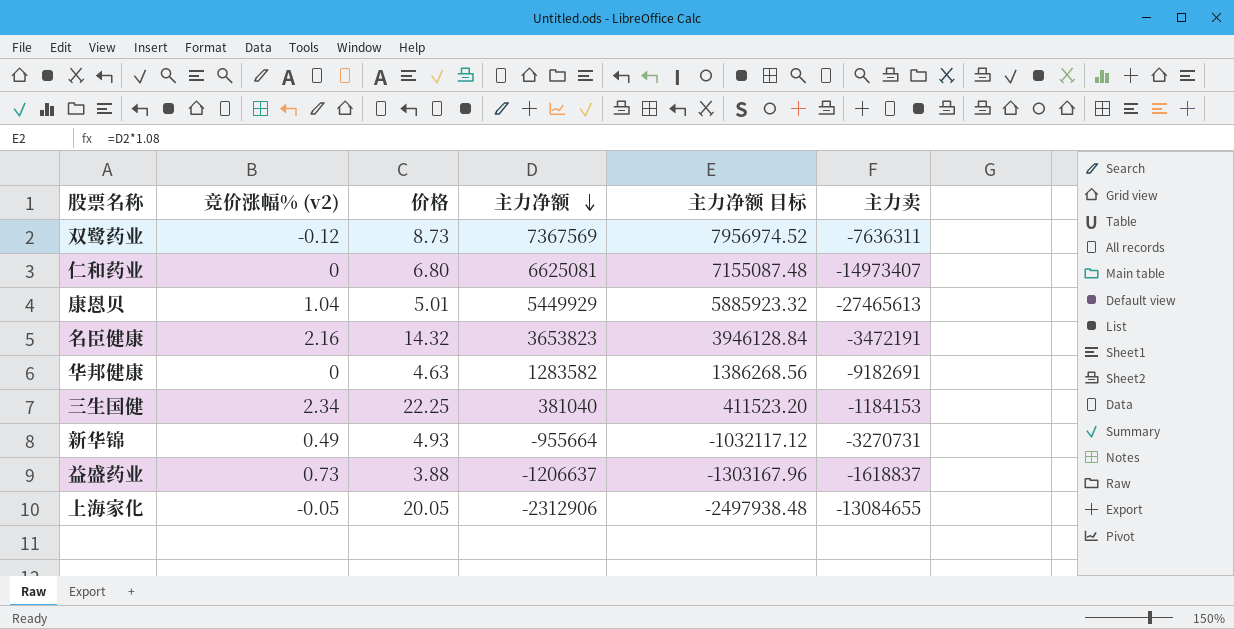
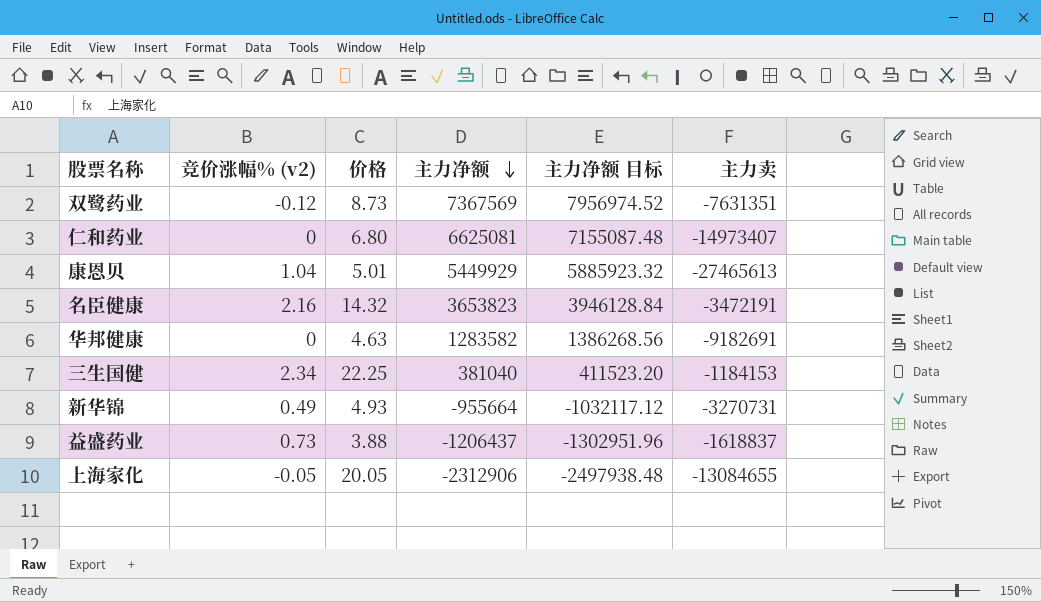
双鹭药业 | 主力卖: -7636311 -> -7631351
益盛药业 | 主力净额: -1206637 -> -1206437
益盛药业 | 主力净额 目标: -1303167.96 -> -1302951.96

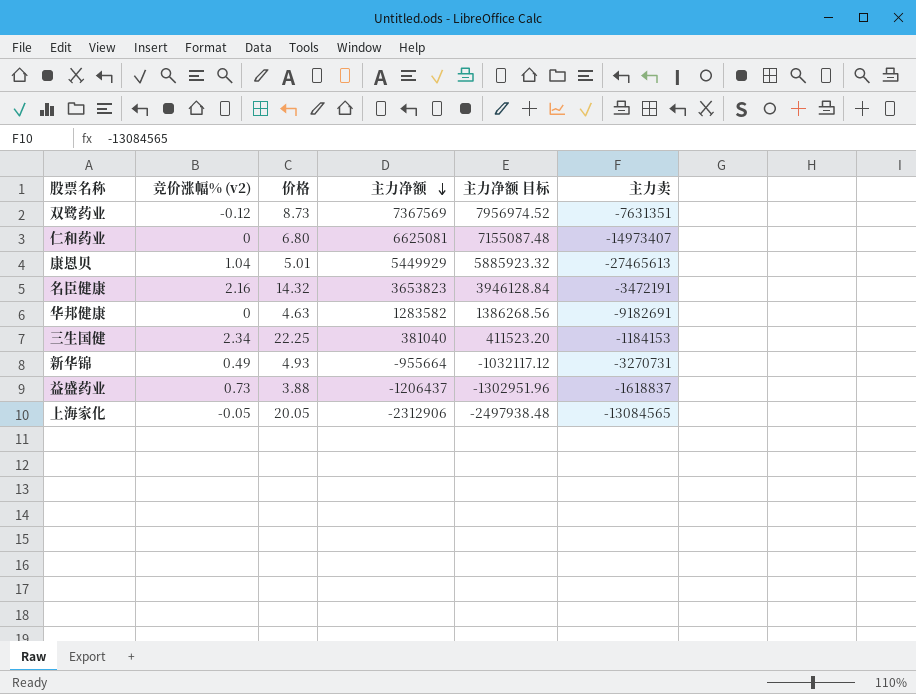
上海家化 | 主力卖: -13084655 -> -13084565

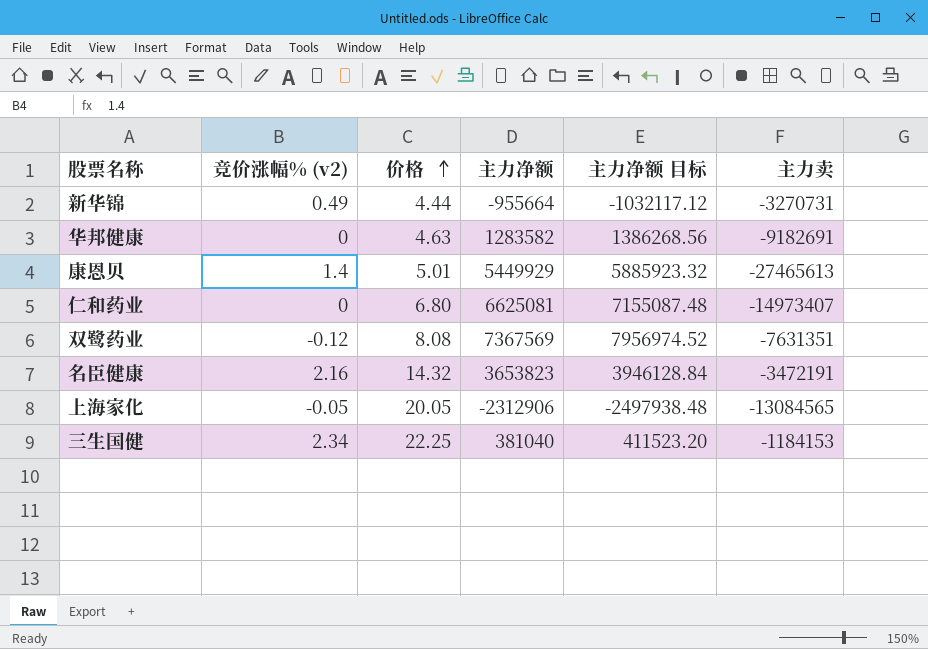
row order: 主力净额 descending -> 价格 ascending
row 益盛药业: 0.73 | 3.88 | -1206437 | -1302951.96 | -1618837 -> none
新华锦 | 价格: 4.93 -> 4.44
康恩贝 | 竞价涨幅% (v2): 1.04 -> 1.4
双鹭药业 | 价格: 8.73 -> 8.08

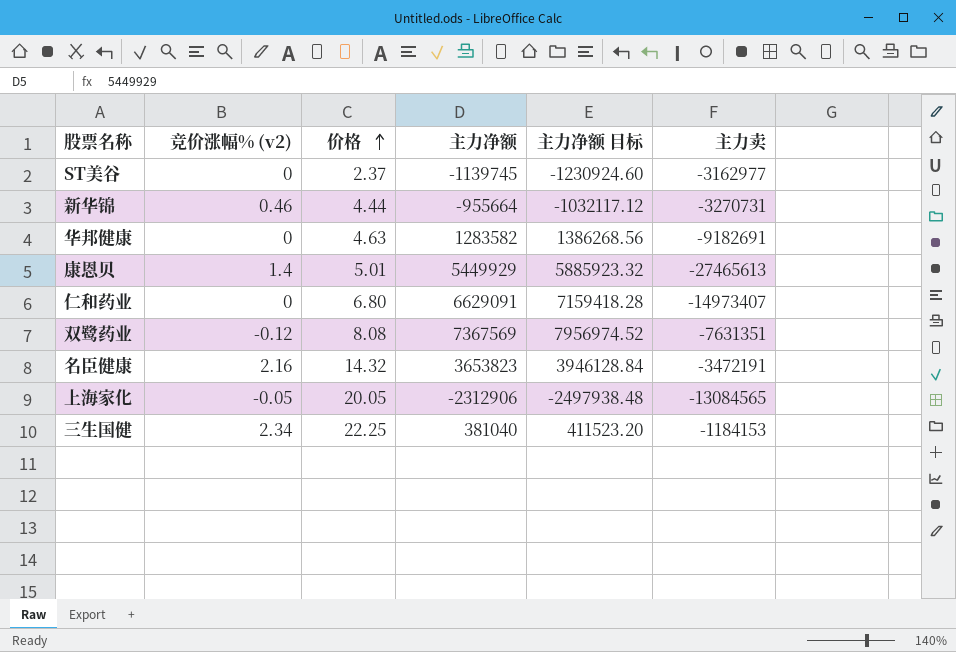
row ST美谷: none -> 0 | 2.37 | -1139745 | -1230924.60 | -3162977
新华锦 | 竞价涨幅% (v2): 0.49 -> 0.46
仁和药业 | 主力净额: 6625081 -> 6629091
仁和药业 | 主力净额 目标: 7155087.48 -> 7159418.28

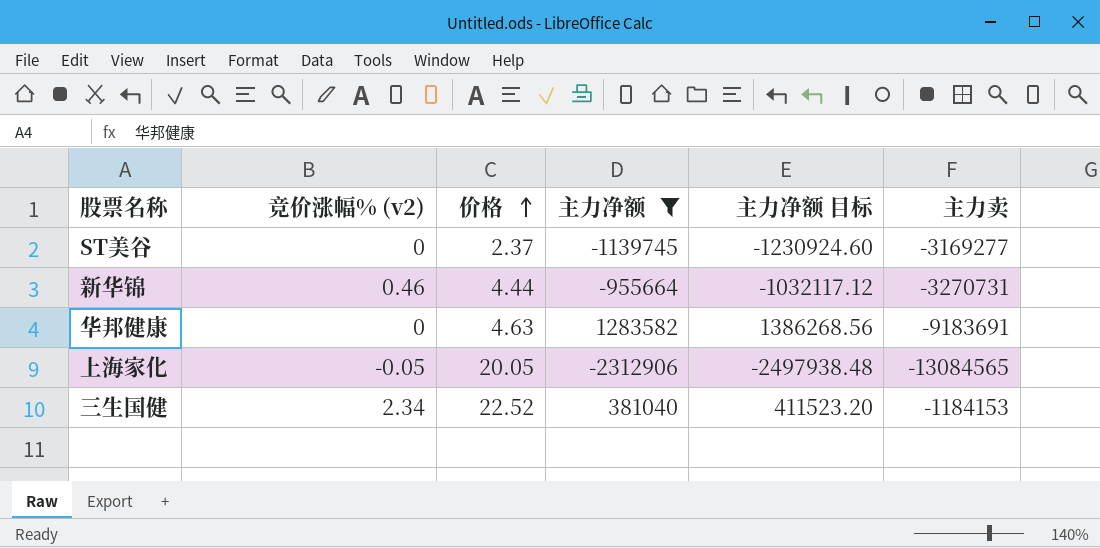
filter: none -> 主力净额 <= 1283582
ST美谷 | 主力卖: -3162977 -> -3169277
华邦健康 | 主力卖: -9182691 -> -9183691
三生国健 | 价格: 22.25 -> 22.52

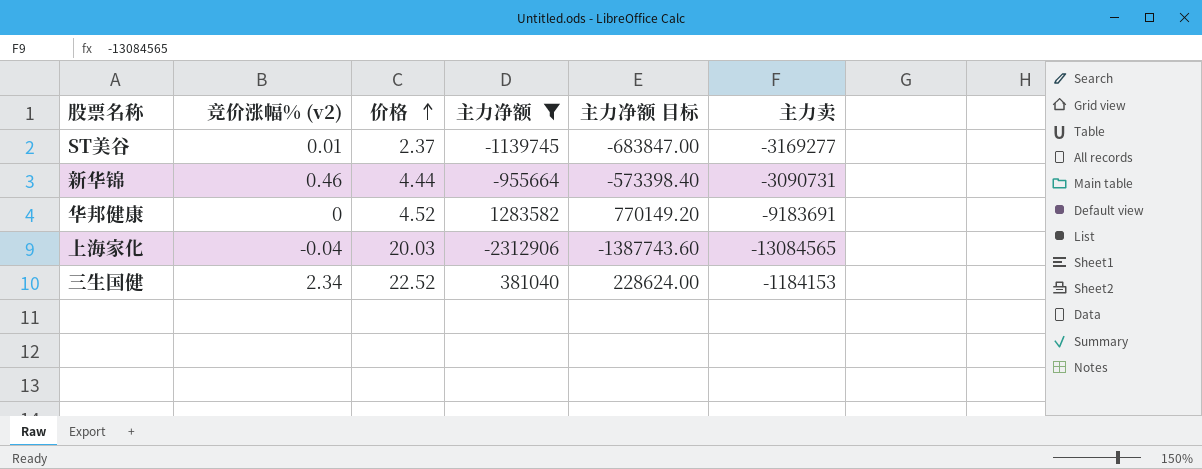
column 主力净额 目标 | formula: [主力净额] * 1.08 -> [主力净额] * 0.6
ST美谷 | 竞价涨幅% (v2): 0 -> 0.01
新华锦 | 主力卖: -3270731 -> -3090731
华邦健康 | 价格: 4.63 -> 4.52
上海家化 | 竞价涨幅% (v2): -0.05 -> -0.04
上海家化 | 价格: 20.05 -> 20.03

